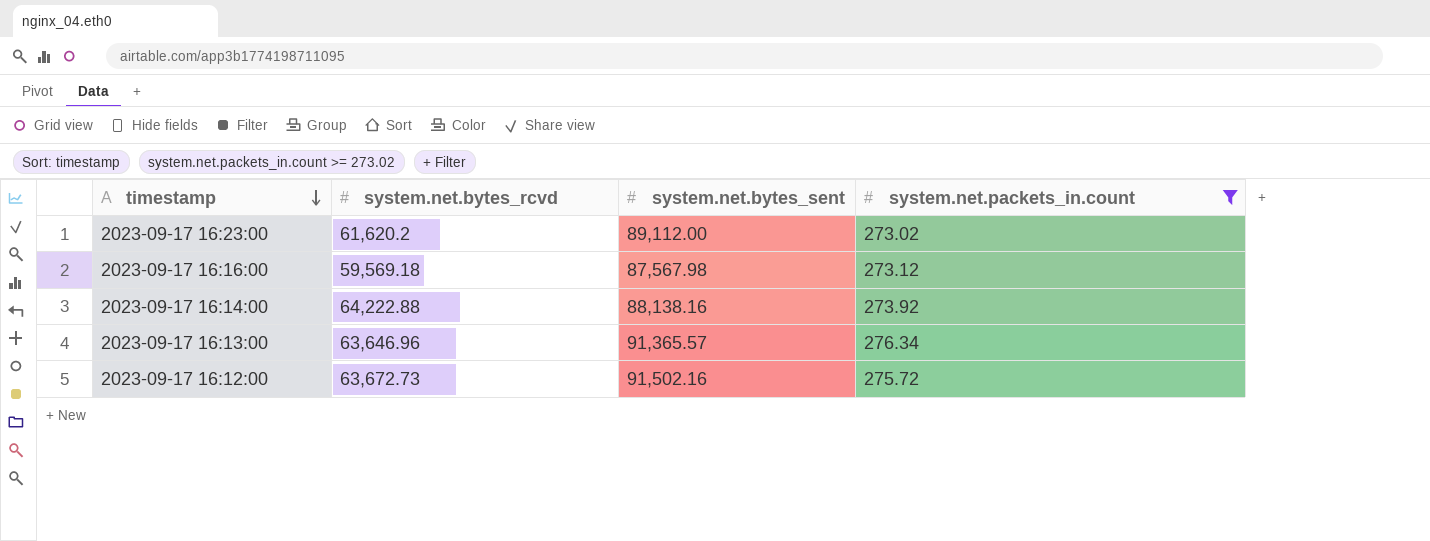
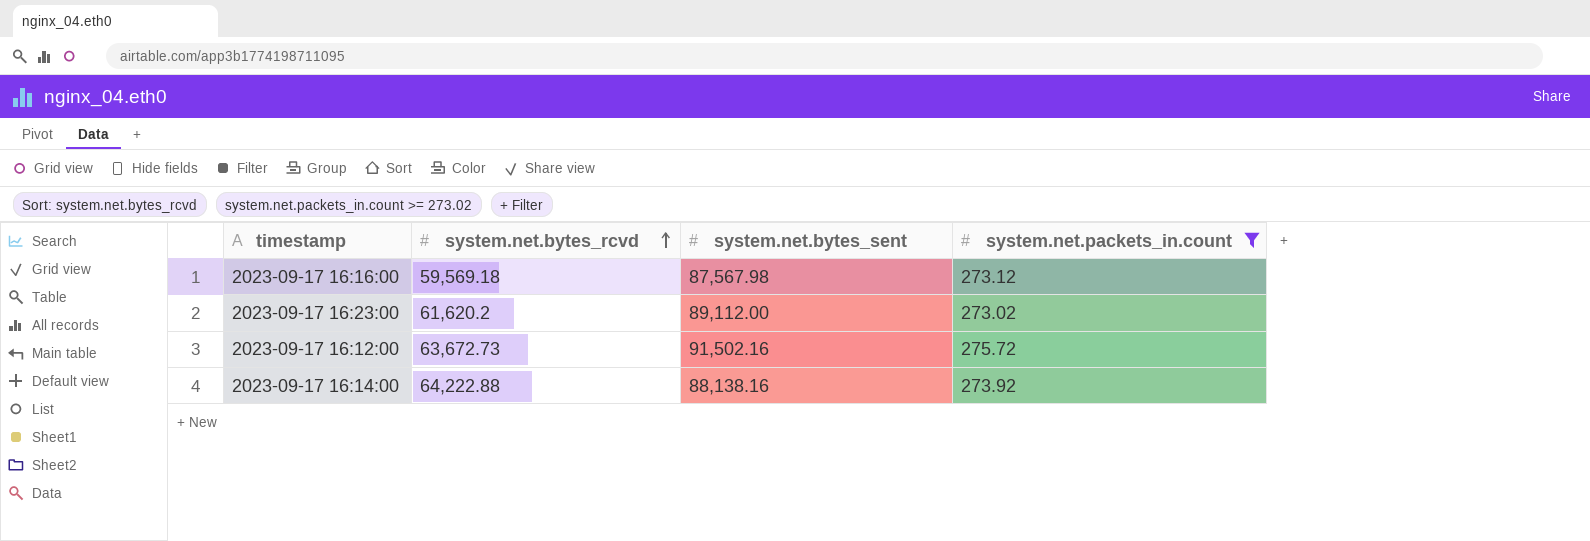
row order: timestamp descending -> system.net.bytes_rcvd ascending
row 2023-09-17 16:13:00: 63,646.96 | 91,365.57 | 276.34 -> none

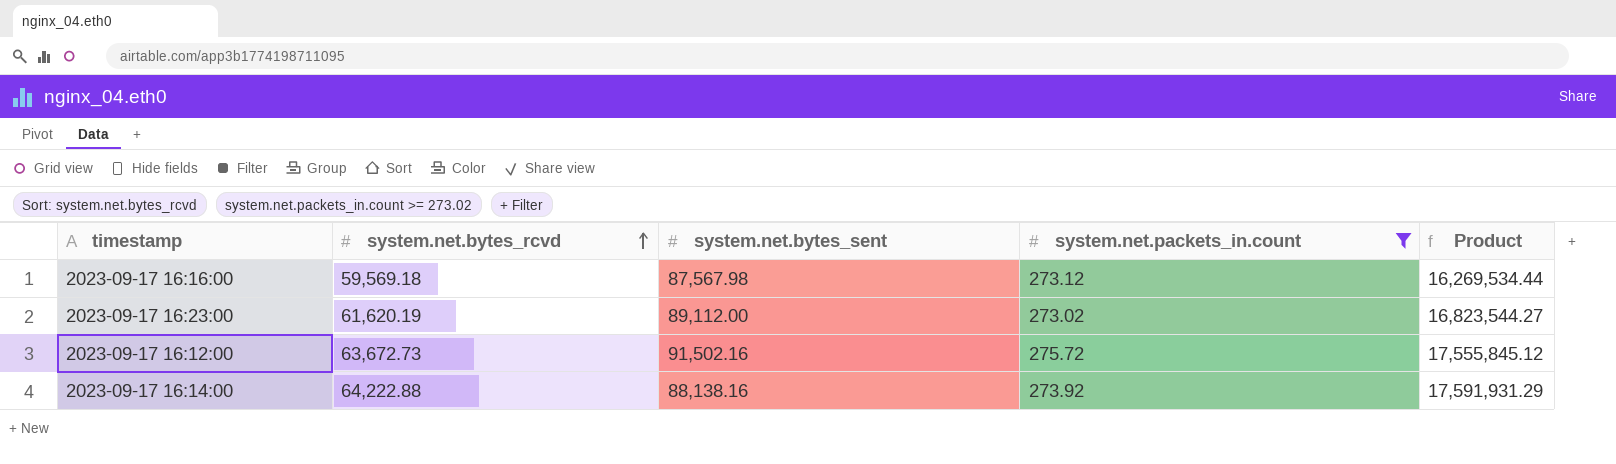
column Product | formula: none -> [system.net.bytes_rcvd] * [system.net.packets_in.count]
2023-09-17 16:23:00 | system.net.bytes_rcvd: 61,620.2 -> 61,620.19

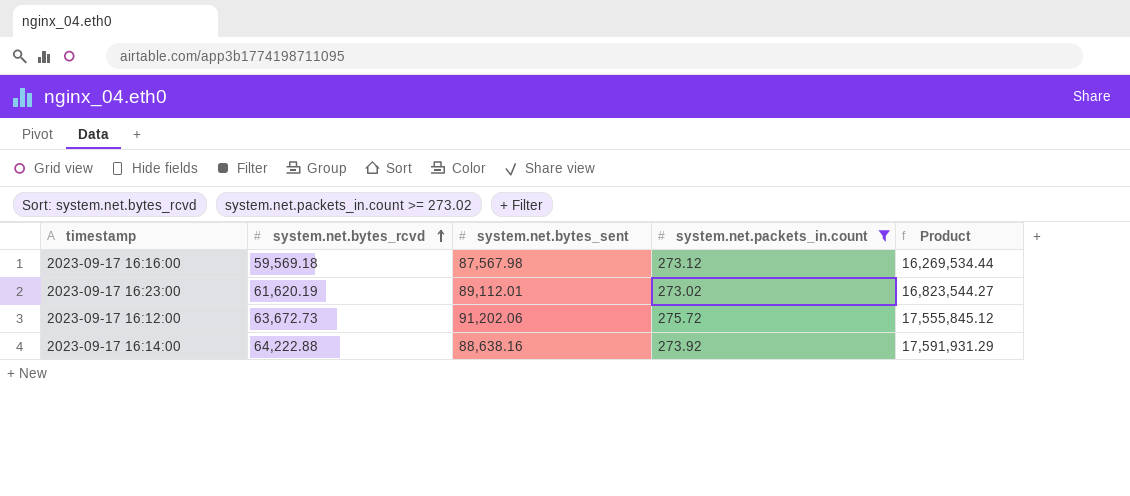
2023-09-17 16:23:00 | system.net.bytes_sent: 89,112.00 -> 89,112.01
2023-09-17 16:12:00 | system.net.bytes_sent: 91,502.16 -> 91,202.06
2023-09-17 16:14:00 | system.net.bytes_sent: 88,138.16 -> 88,638.16

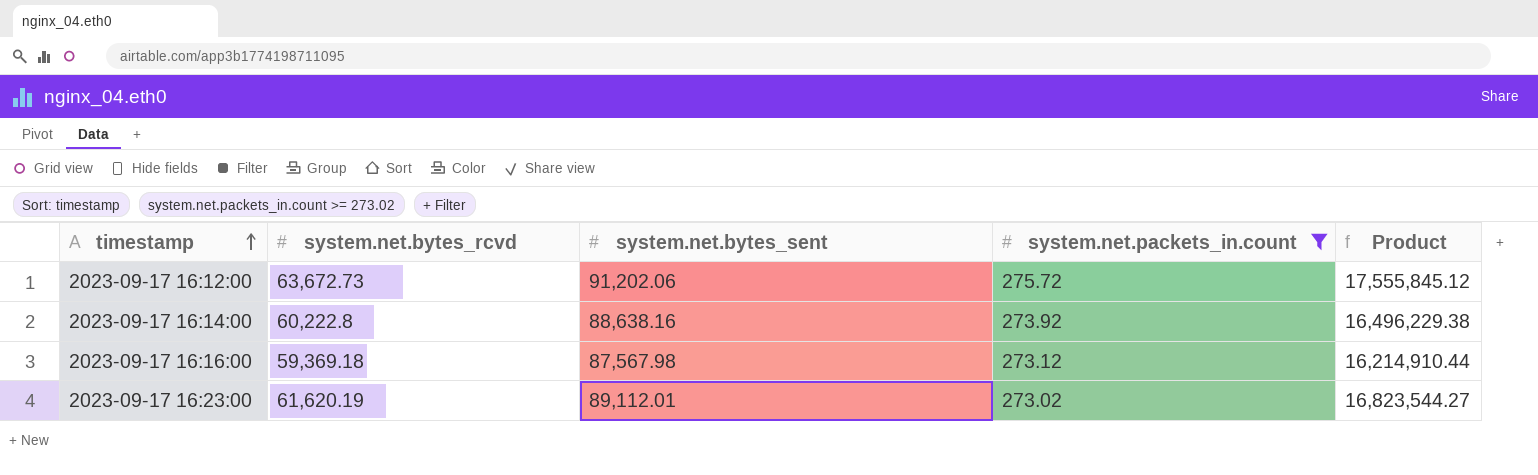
row order: system.net.bytes_rcvd ascending -> timestamp ascending
2023-09-17 16:14:00 | system.net.bytes_rcvd: 64,222.88 -> 60,222.8
2023-09-17 16:14:00 | Product: 17,591,931.29 -> 16,496,229.38
2023-09-17 16:16:00 | system.net.bytes_rcvd: 59,569.18 -> 59,369.18
2023-09-17 16:16:00 | Product: 16,269,534.44 -> 16,214,910.44

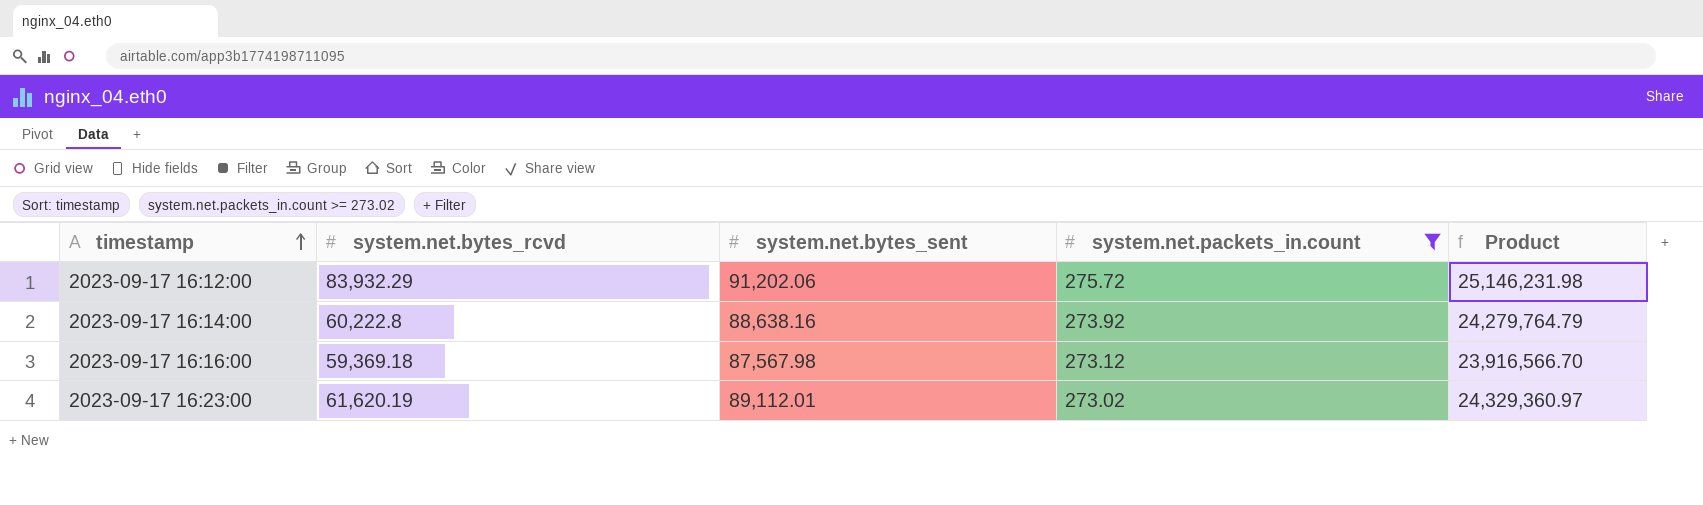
column Product | formula: [system.net.bytes_rcvd] * [system.net.packets_in.count] -> [system.net.bytes_sent] * [system.net.packets_in.count]
2023-09-17 16:12:00 | system.net.bytes_rcvd: 63,672.73 -> 83,932.29

